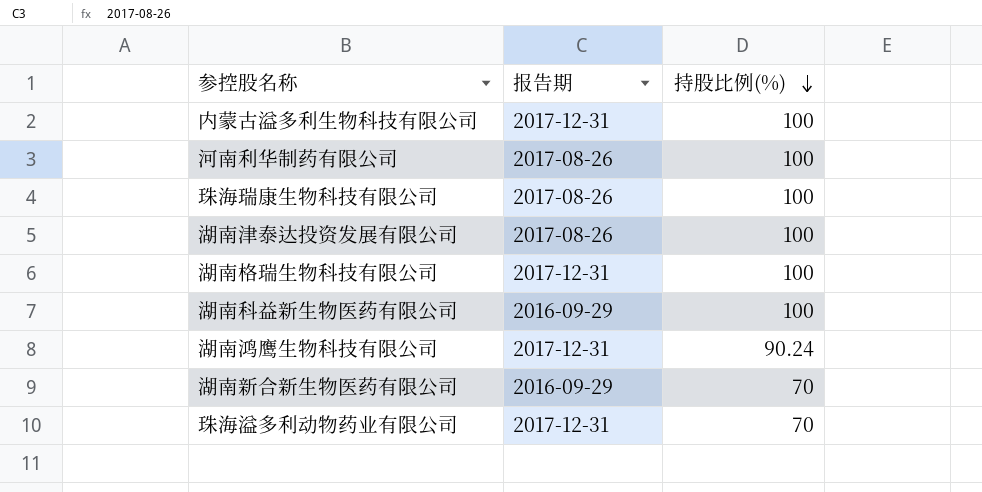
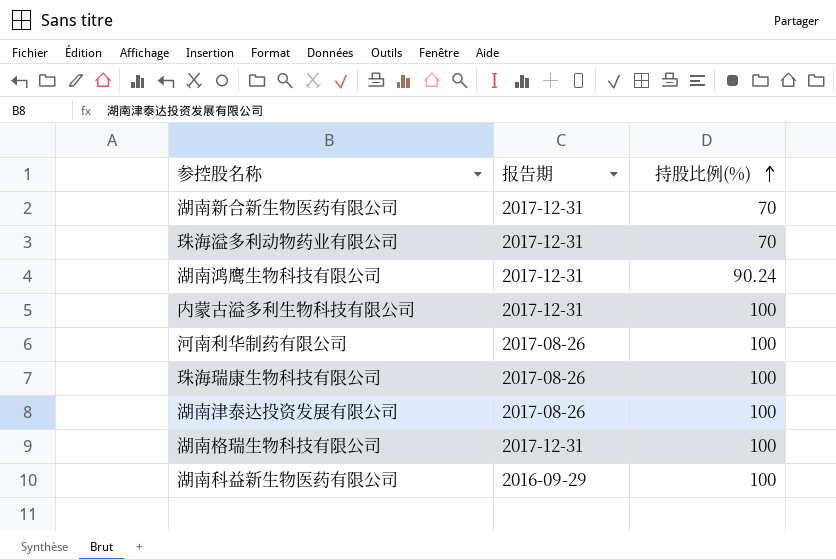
row order: 持股比例(%) descending -> 持股比例(%) ascending
湖南新合新生物医药有限公司 | 报告期: 2016-09-29 -> 2017-12-31

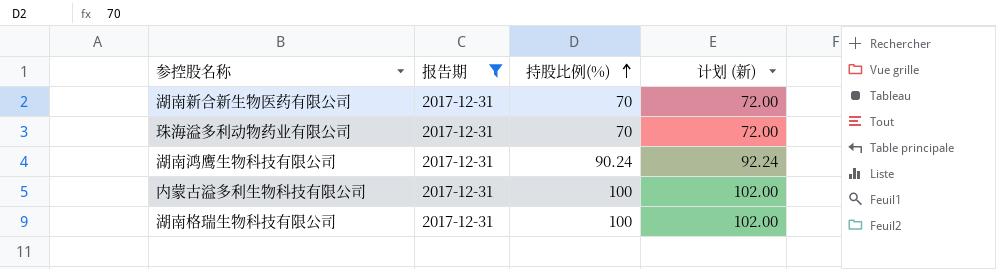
filter: none -> 报告期 = 2017-12-31
column 计划 (新) | formula: none -> [持股比例(%)] + 2

